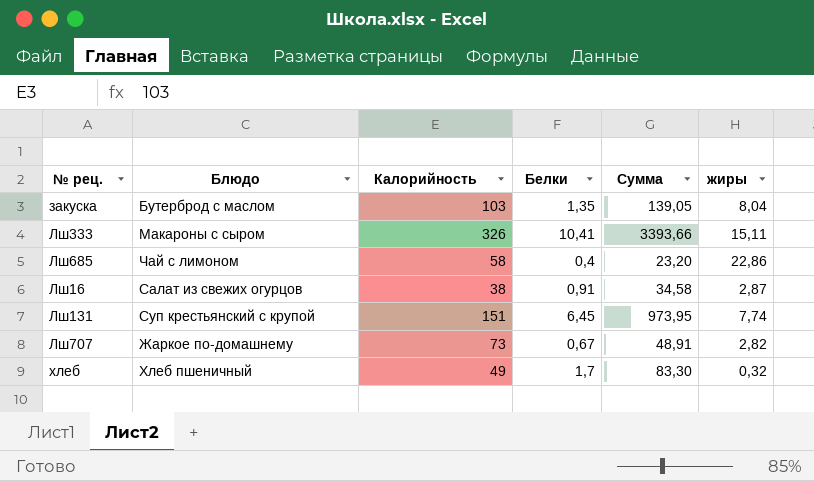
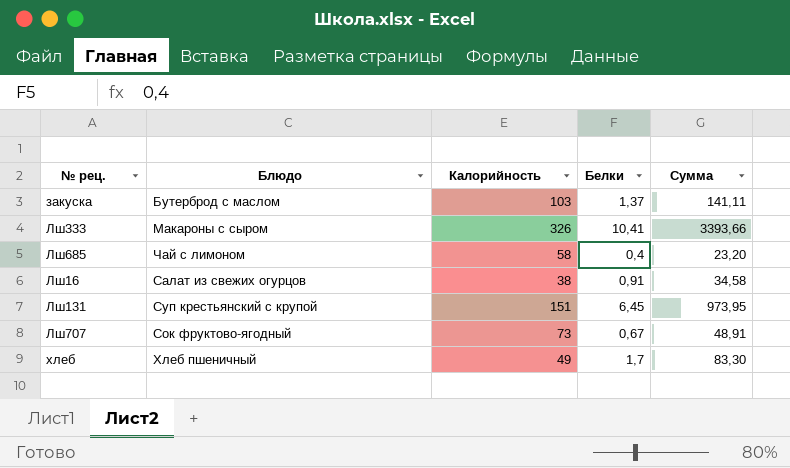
column жиры | position: 6 -> none
закуска | Белки: 1,35 -> 1,37
закуска | Сумма: 139,05 -> 141,11
Лш707 | Блюдо: Жаркое по-домашнему -> Сок фруктово-ягодный

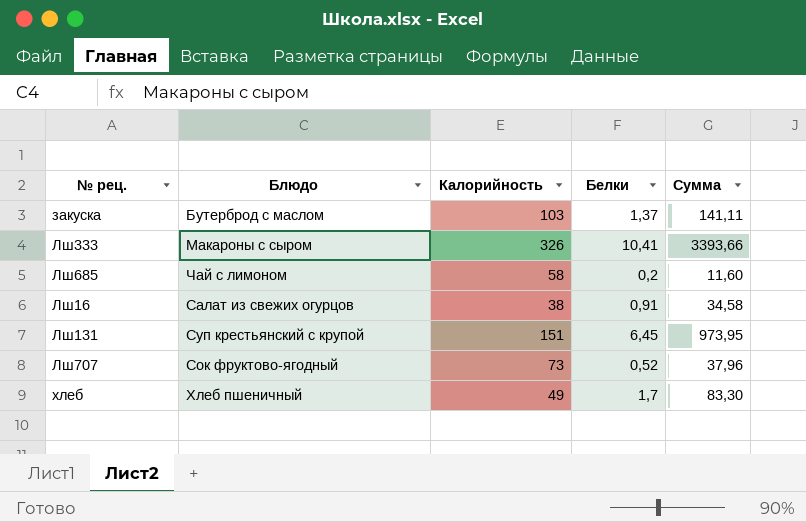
Лш685 | Белки: 0,4 -> 0,2
Лш685 | Сумма: 23,20 -> 11,60
Лш707 | Белки: 0,67 -> 0,52
Лш707 | Сумма: 48,91 -> 37,96

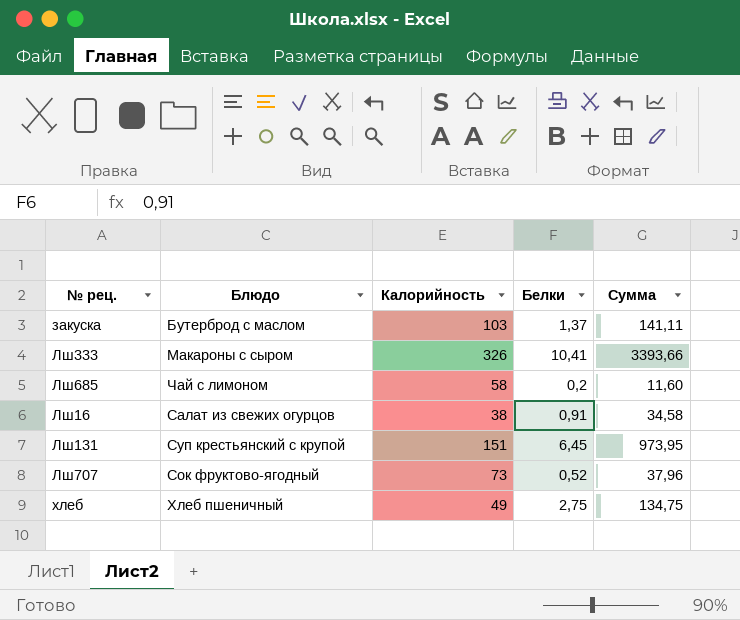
хлеб | Белки: 1,7 -> 2,75
хлеб | Сумма: 83,30 -> 134,75

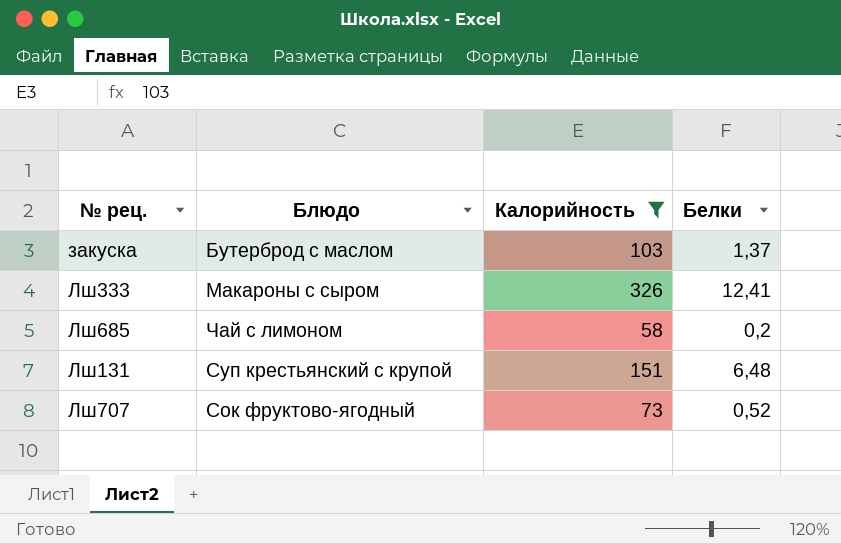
filter: none -> Калорийность >= 58
column Сумма | formula: [Калорийность] * [Белки] -> none
Лш333 | Белки: 10,41 -> 12,41
Лш131 | Белки: 6,45 -> 6,48

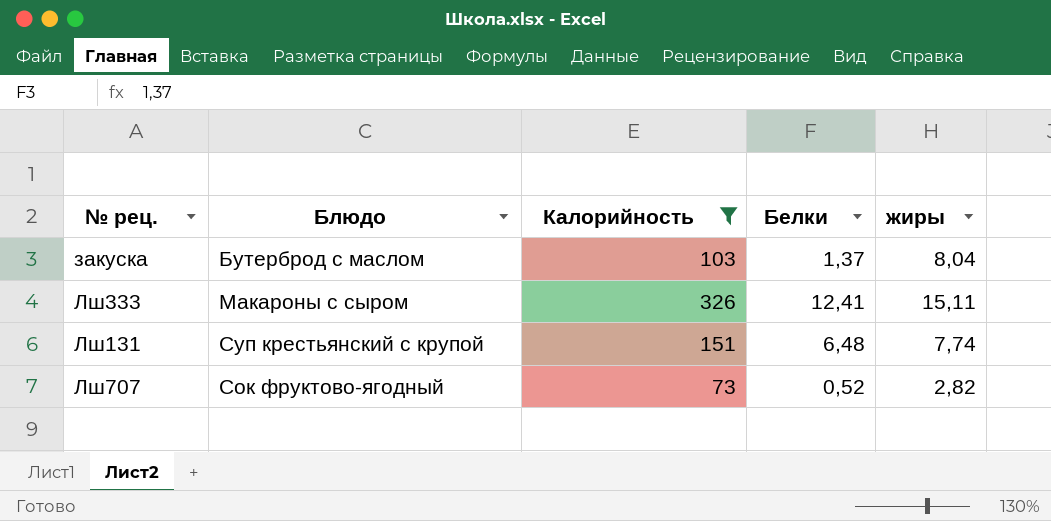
column жиры | position: none -> 5
row Лш685: Чай с лимоном | 58 | 0,2 -> none

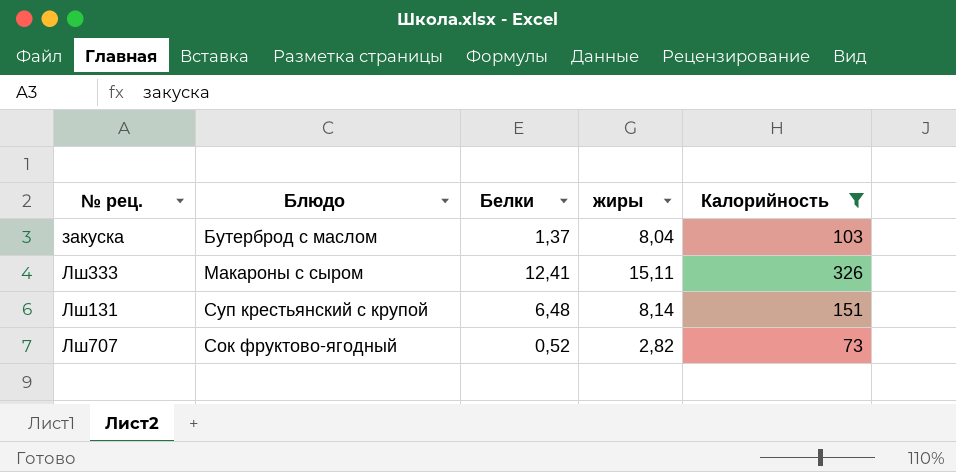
column Калорийность | position: 3 -> 5
Лш131 | жиры: 7,74 -> 8,14

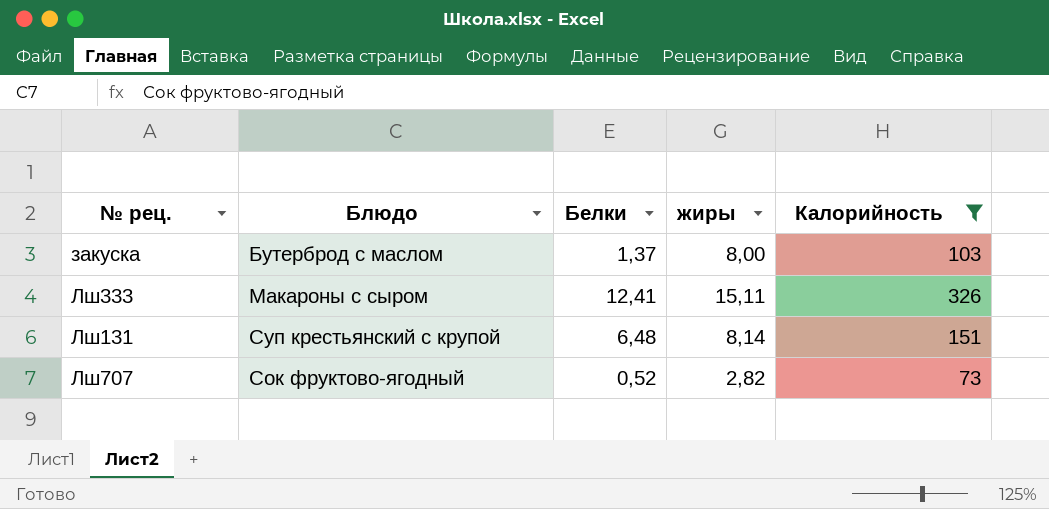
закуска | жиры: 8,04 -> 8,00

